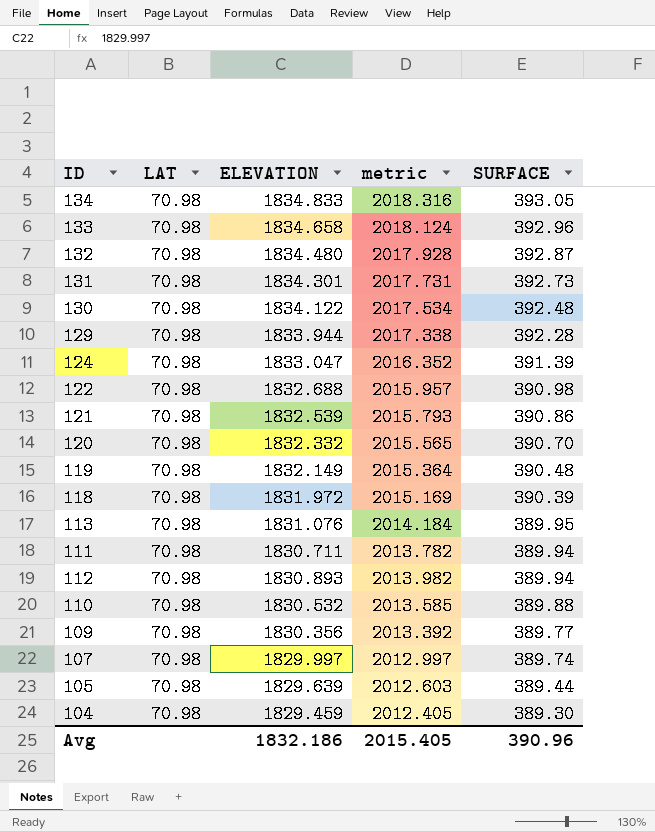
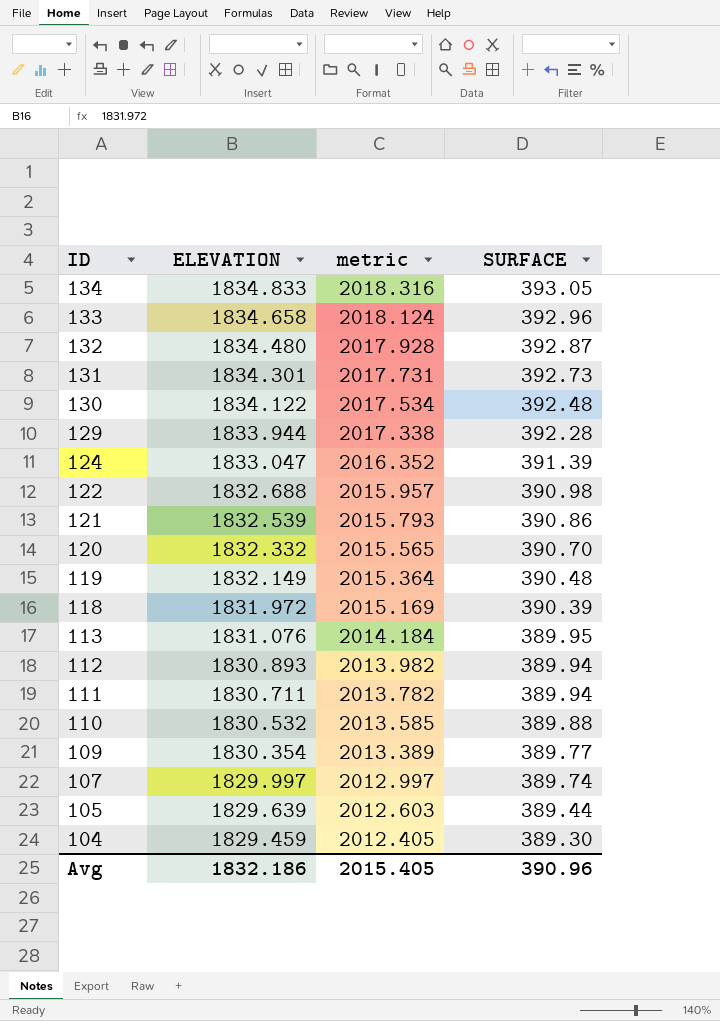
row order: SURFACE descending -> ID descending
column LAT | position: 2 -> none
109 | ELEVATION: 1830.356 -> 1830.354
109 | metric: 2013.392 -> 2013.389

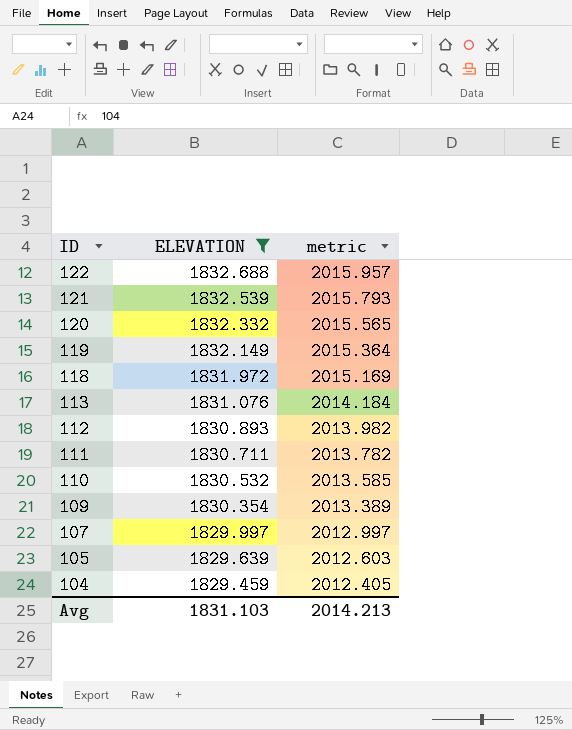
filter: none -> ELEVATION <= 1832.688
column SURFACE | position: 4 -> none
Avg | ELEVATION: 1832.186 -> 1831.103
Avg | metric: 2015.405 -> 2014.213

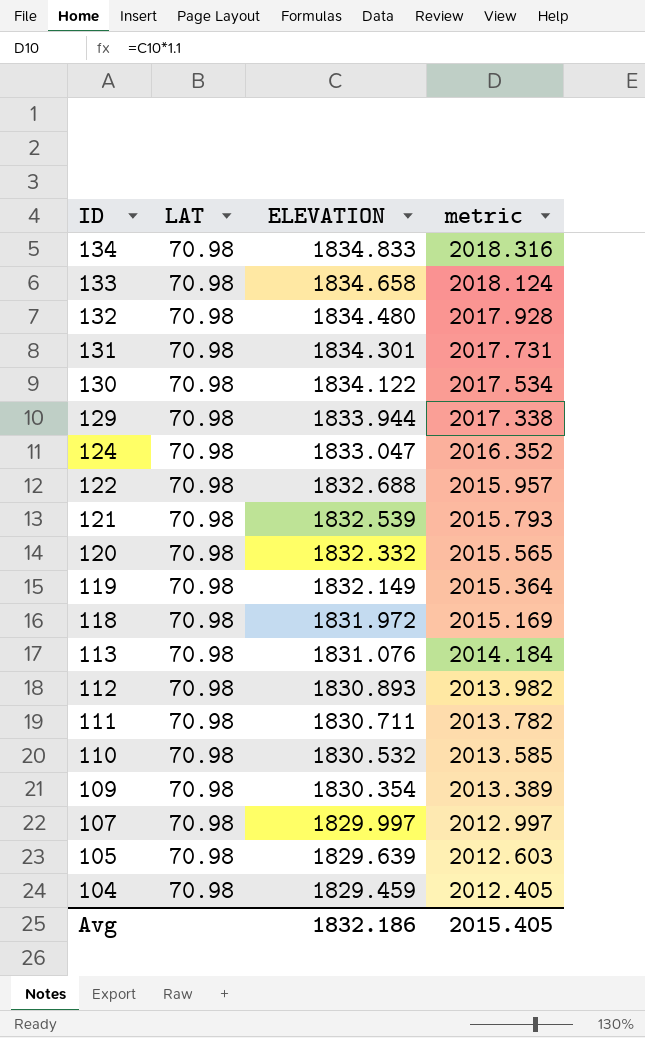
filter: ELEVATION <= 1832.688 -> none
column LAT | position: none -> 2
Avg | ELEVATION: 1831.103 -> 1832.186
Avg | metric: 2014.213 -> 2015.405

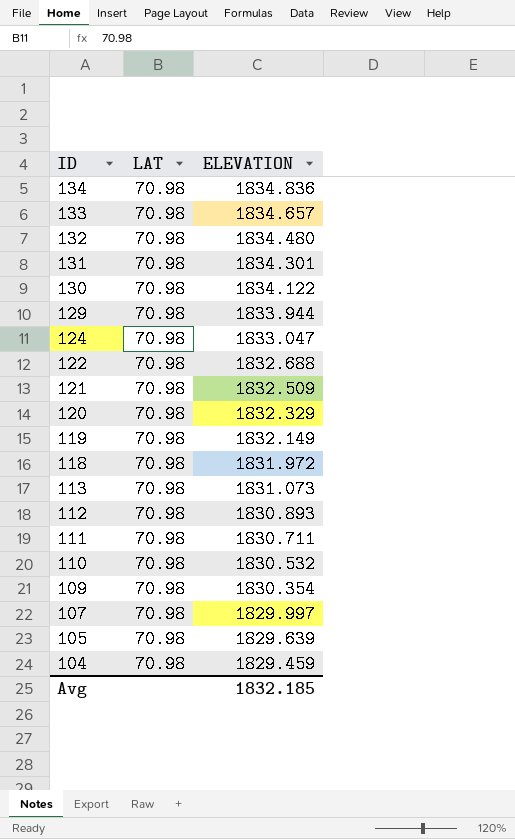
column metric | formula: [ELEVATION] * 1.1 -> none
134 | ELEVATION: 1834.833 -> 1834.836
133 | ELEVATION: 1834.658 -> 1834.657
121 | ELEVATION: 1832.539 -> 1832.509
120 | ELEVATION: 1832.332 -> 1832.329
113 | ELEVATION: 1831.076 -> 1831.073
Avg | ELEVATION: 1832.186 -> 1832.185

